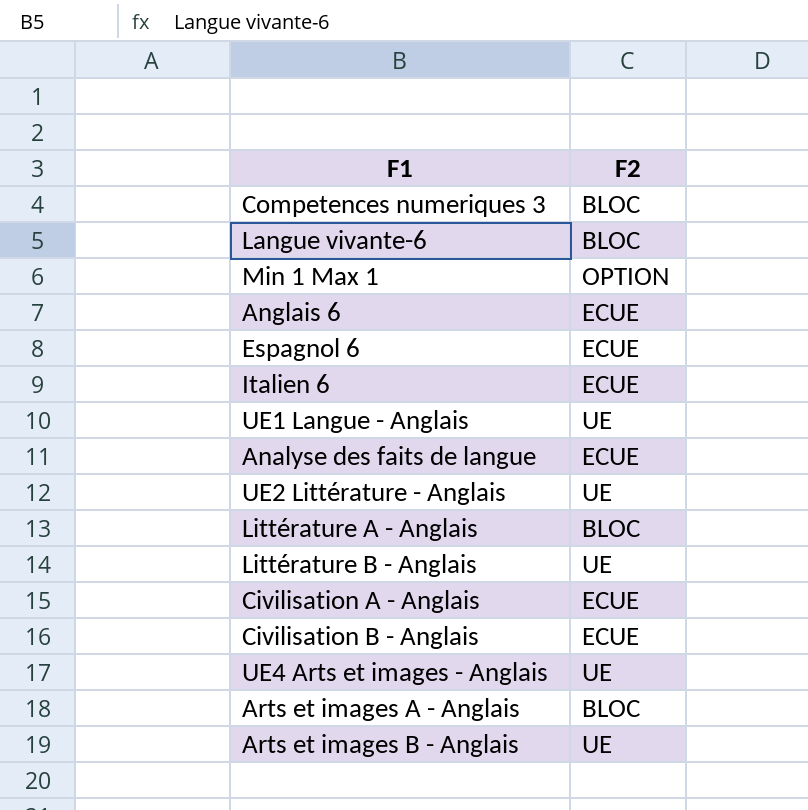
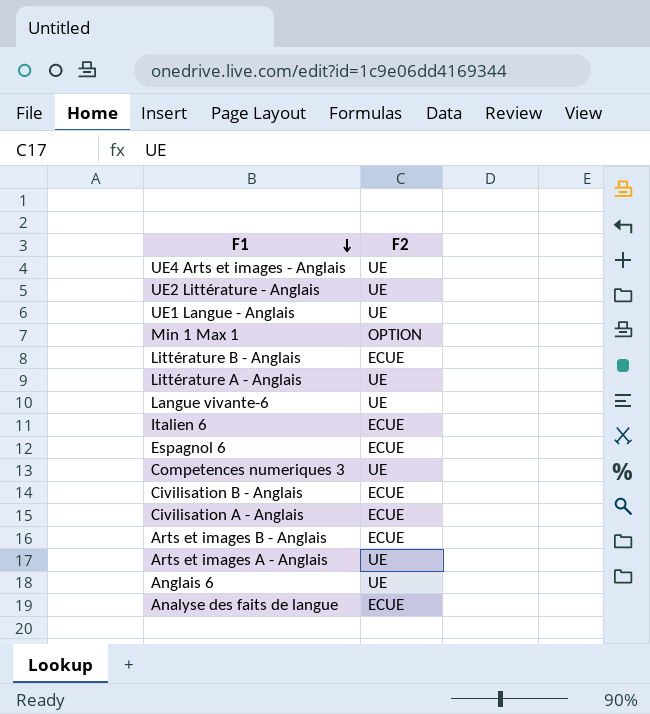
row order: none -> F1 descending
Littérature B - Anglais | F2: UE -> ECUE
Littérature A - Anglais | F2: BLOC -> UE
Langue vivante-6 | F2: BLOC -> UE
Competences numeriques 3 | F2: BLOC -> UE
Arts et images B - Anglais | F2: UE -> ECUE
Arts et images A - Anglais | F2: BLOC -> UE
Anglais 6 | F2: ECUE -> UE

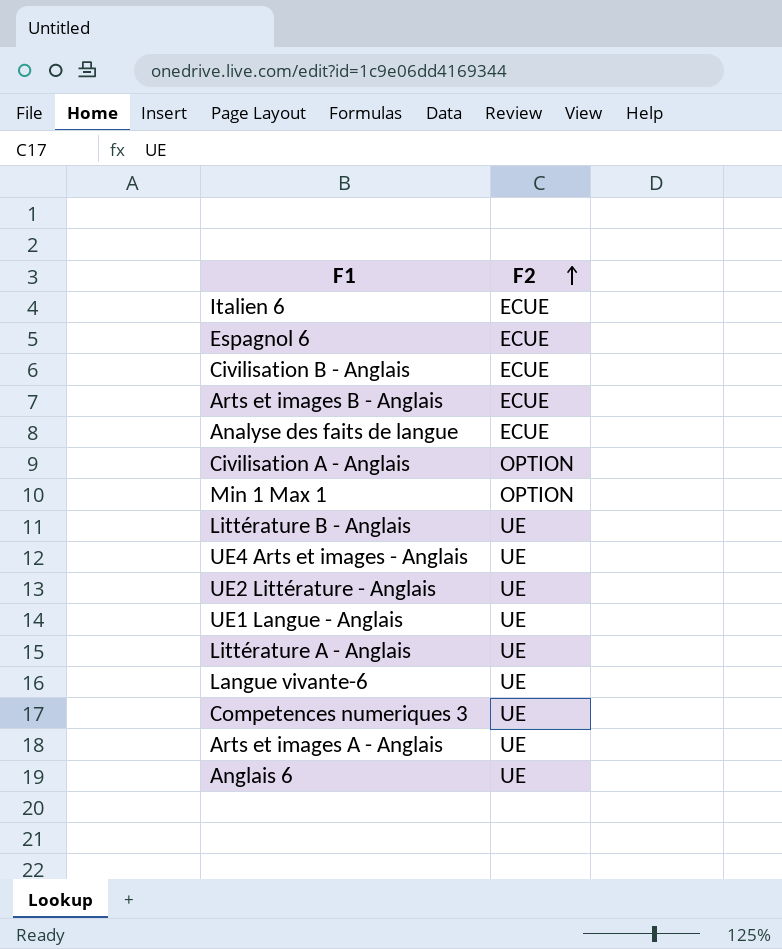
row order: F1 descending -> F2 ascending
Civilisation A - Anglais | F2: ECUE -> OPTION
Littérature B - Anglais | F2: ECUE -> UE

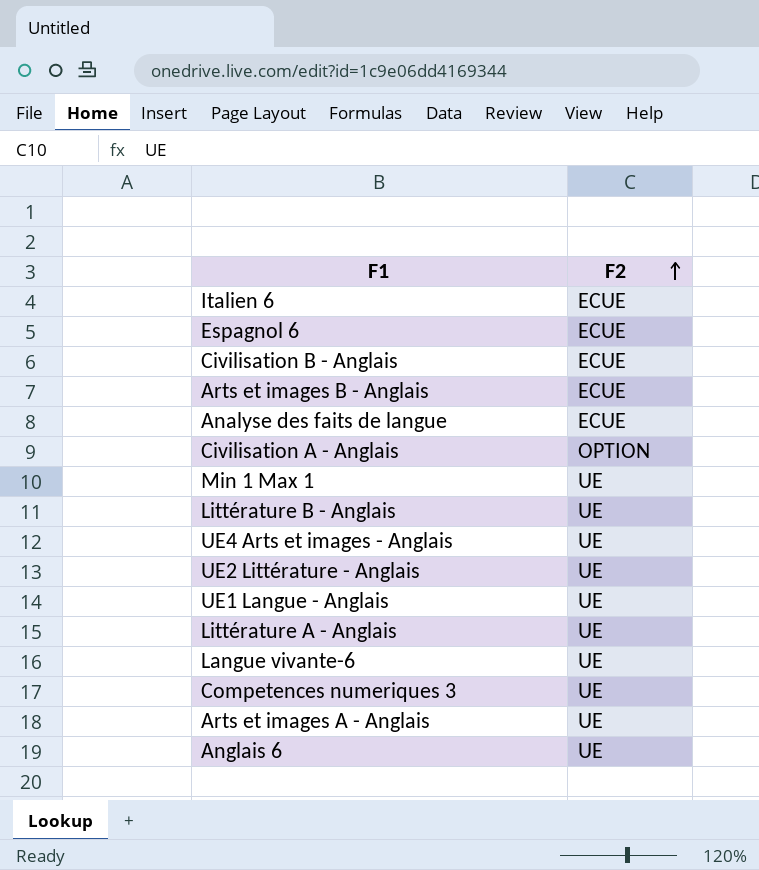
Min 1 Max 1 | F2: OPTION -> UE

